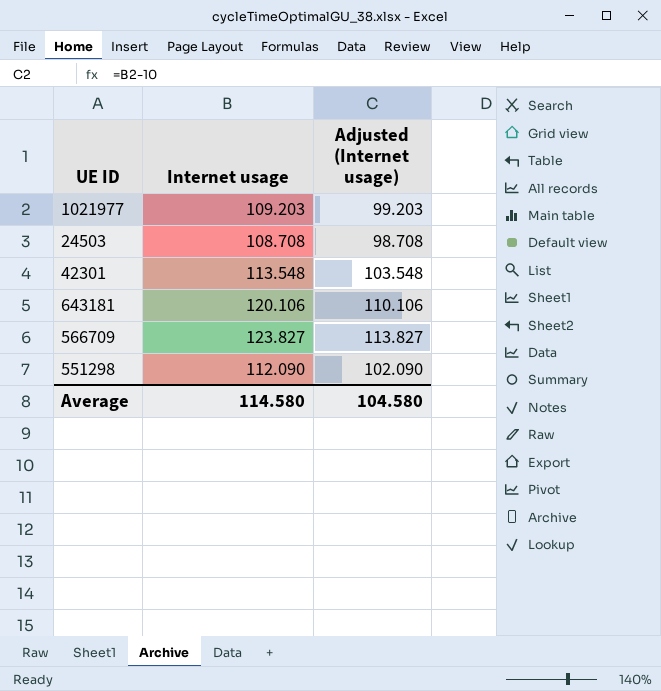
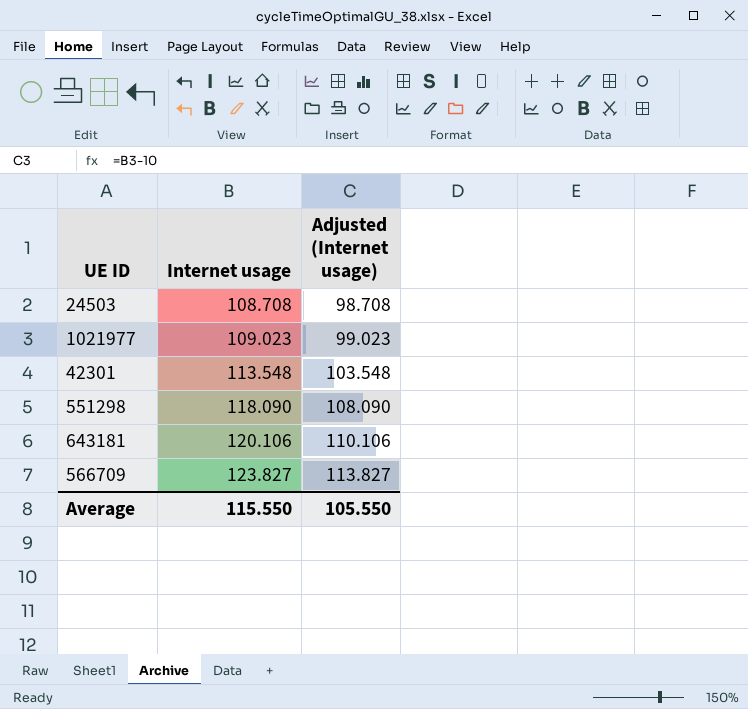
row order: none -> Internet usage ascending
1021977 | Internet usage: 109.203 -> 109.023
1021977 | Adjusted (Internet usage): 99.203 -> 99.023
551298 | Internet usage: 112.090 -> 118.090
551298 | Adjusted (Internet usage): 102.090 -> 108.090
Average | Internet usage: 114.580 -> 115.550
Average | Adjusted (Internet usage): 104.580 -> 105.550

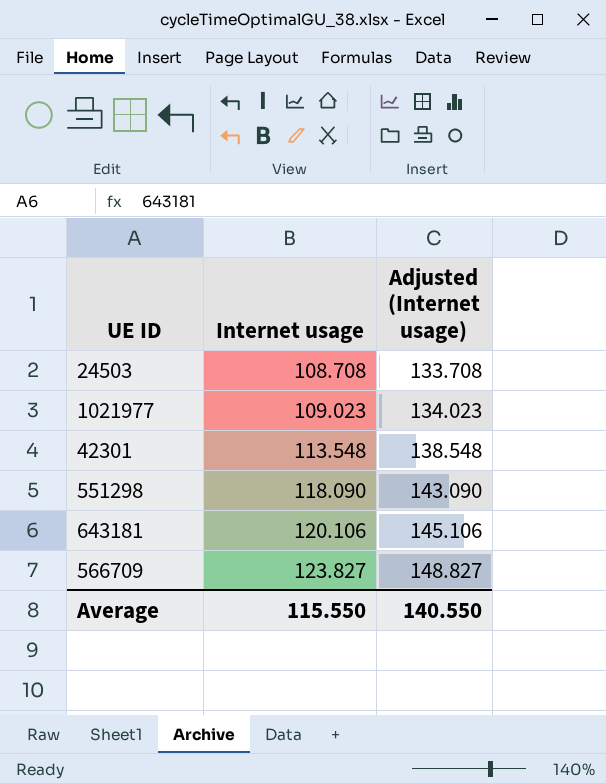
column Adjusted (Internet usage) | formula: [Internet usage] - 10 -> [Internet usage] + 25
Average | Adjusted (Internet usage): 105.550 -> 140.550

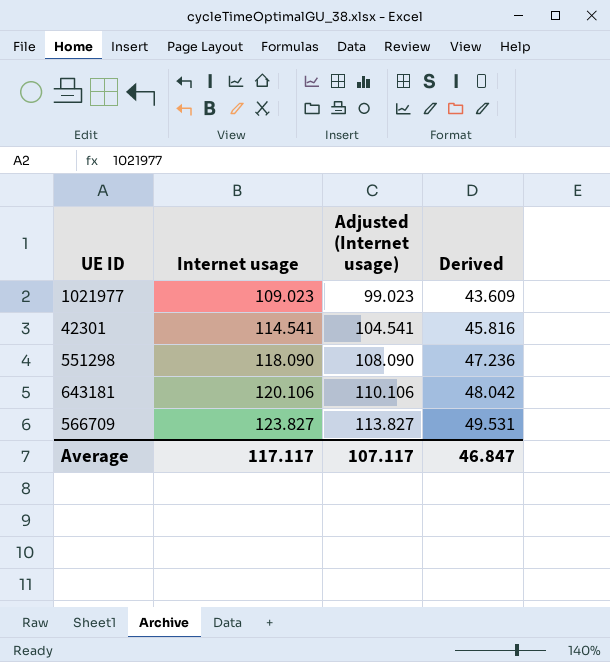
column Adjusted (Internet usage) | formula: [Internet usage] + 25 -> [Internet usage] - 10
column Derived | formula: none -> [Internet usage] * 0.4
row 24503: 108.708 | 133.708 -> none
42301 | Internet usage: 113.548 -> 114.541
Average | Internet usage: 115.550 -> 117.117
Average | Adjusted (Internet usage): 140.550 -> 107.117

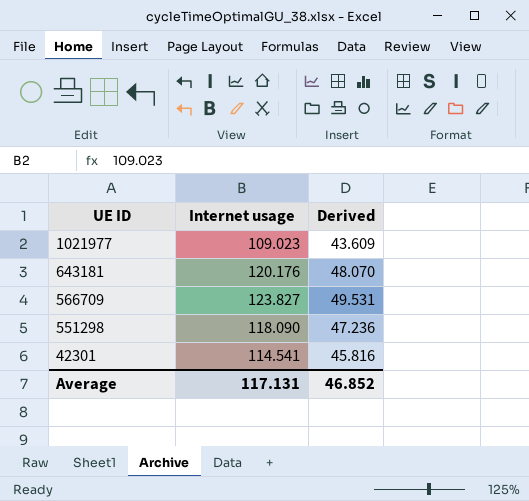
row order: Internet usage ascending -> UE ID descending
column Adjusted (Internet usage) | formula: [Internet usage] - 10 -> none
643181 | Internet usage: 120.106 -> 120.176
643181 | Derived: 48.042 -> 48.070
Average | Internet usage: 117.117 -> 117.131
Average | Derived: 46.847 -> 46.852

